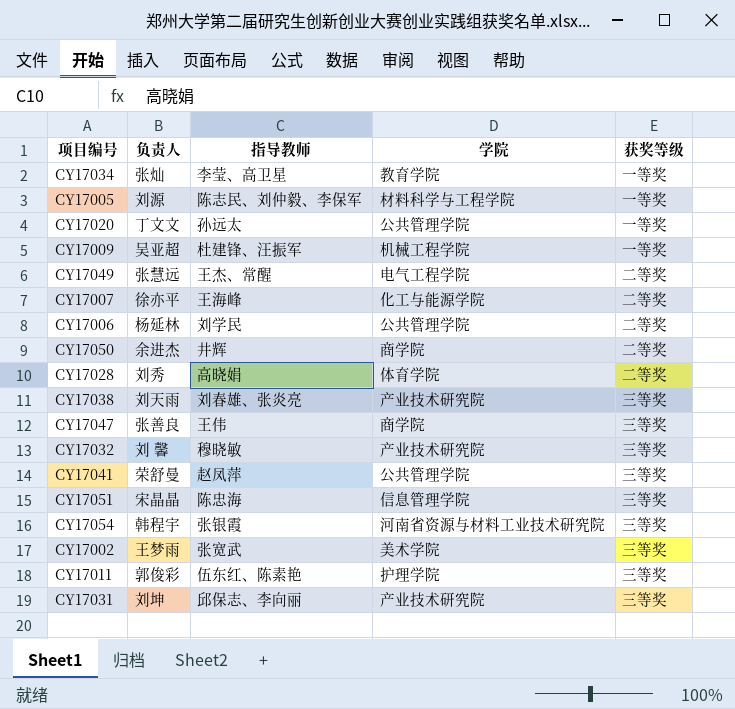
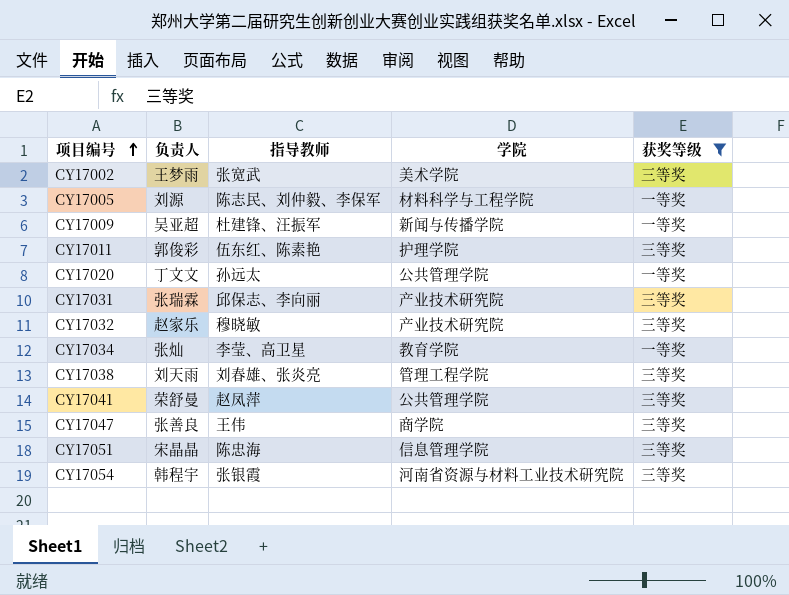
filter: none -> 获奖等级 != 二等奖
row order: none -> 项目编号 ascending
CY17009 | 学院: 机械工程学院 -> 新闻与传播学院
CY17031 | 负责人: 刘坤 -> 张瑞霖
CY17032 | 负责人: 刘 馨 -> 赵家乐
CY17038 | 学院: 产业技术研究院 -> 管理工程学院

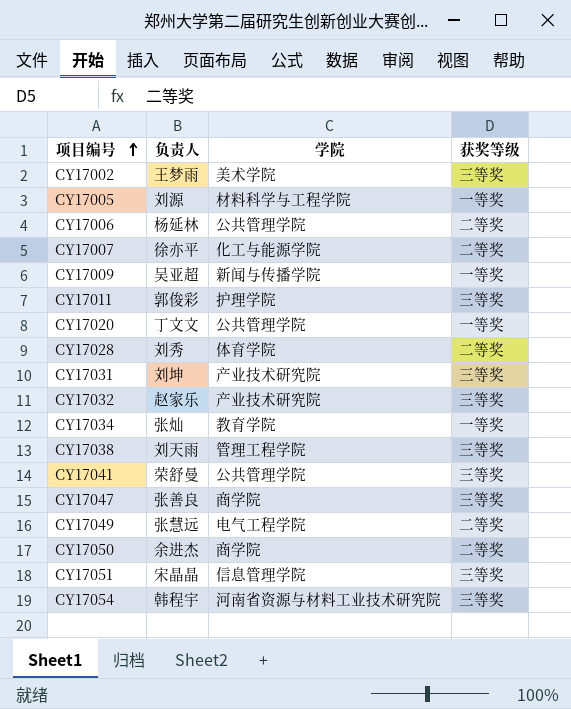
filter: 获奖等级 != 二等奖 -> none
column 指导教师 | position: 3 -> none
CY17031 | 负责人: 张瑞霖 -> 刘坤

